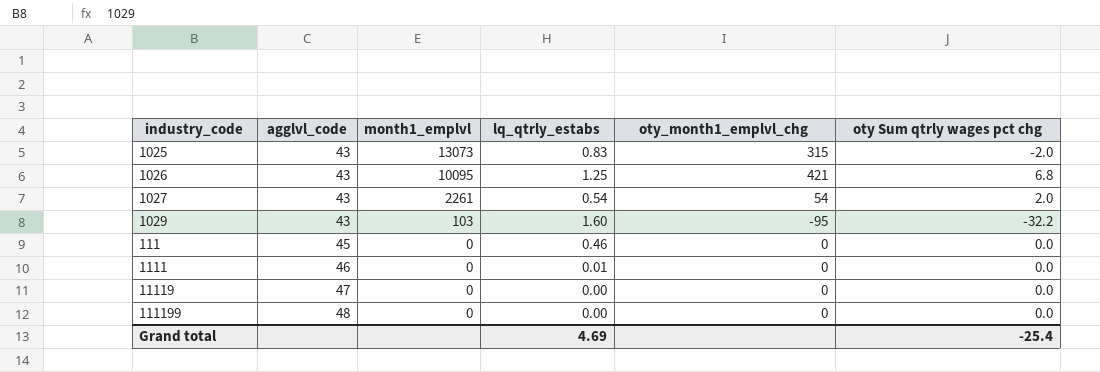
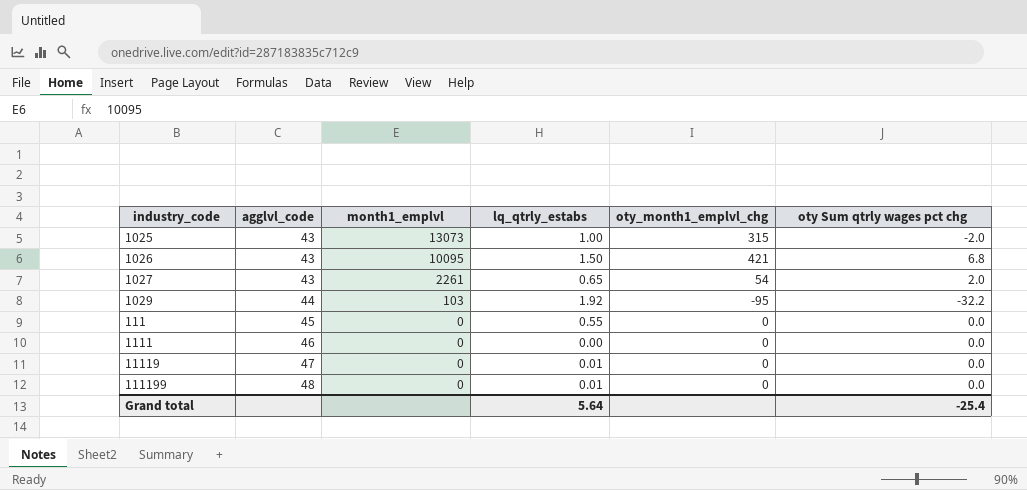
1025 | lq_qtrly_estabs: 0.83 -> 1.00
1026 | lq_qtrly_estabs: 1.25 -> 1.50
1027 | lq_qtrly_estabs: 0.54 -> 0.65
1029 | agglvl_code: 43 -> 44
1029 | lq_qtrly_estabs: 1.60 -> 1.92
111 | lq_qtrly_estabs: 0.46 -> 0.55
1111 | lq_qtrly_estabs: 0.01 -> 0.00
11119 | lq_qtrly_estabs: 0.00 -> 0.01
111199 | lq_qtrly_estabs: 0.00 -> 0.01
Grand total | lq_qtrly_estabs: 4.69 -> 5.64

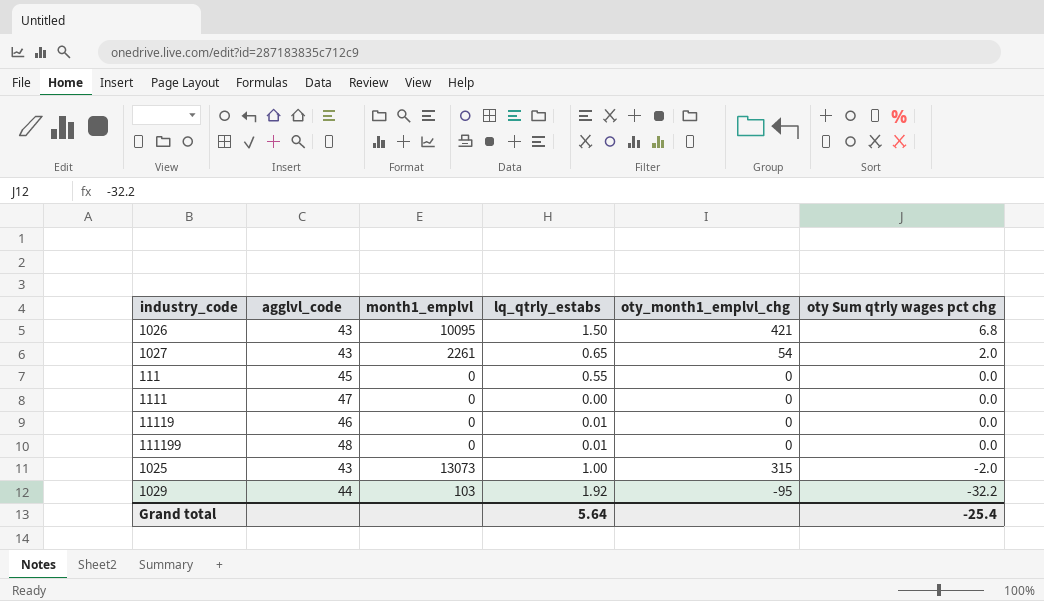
row order: agglvl_code ascending -> oty Sum qtrly wages pct chg descending
1111 | agglvl_code: 46 -> 47
11119 | agglvl_code: 47 -> 46

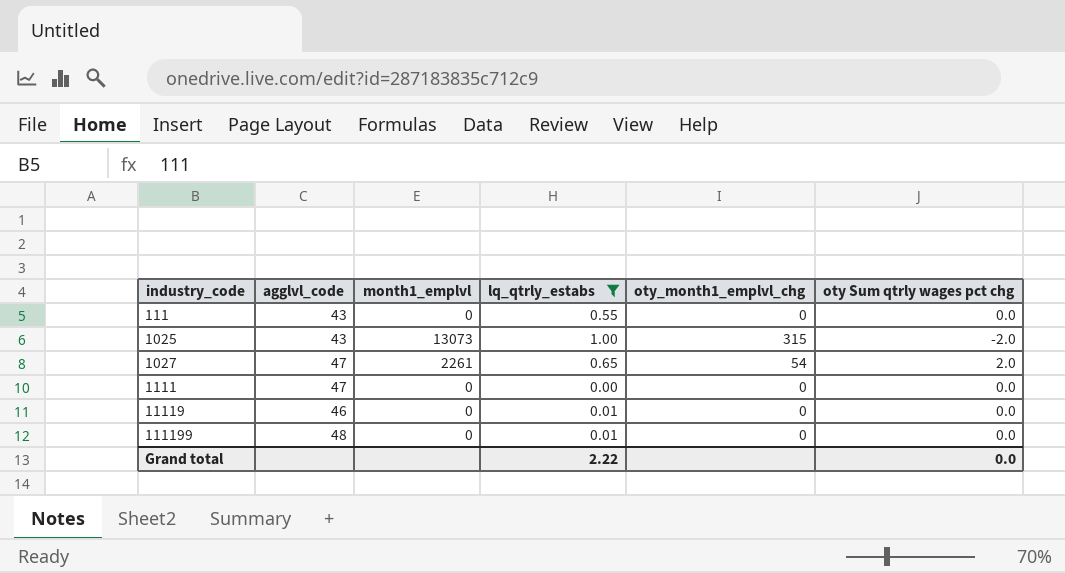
filter: none -> lq_qtrly_estabs <= 1.00
row order: oty Sum qtrly wages pct chg descending -> industry_code ascending
111 | agglvl_code: 45 -> 43
1027 | agglvl_code: 43 -> 47
Grand total | lq_qtrly_estabs: 5.64 -> 2.22
Grand total | oty Sum qtrly wages pct chg: -25.4 -> 0.0

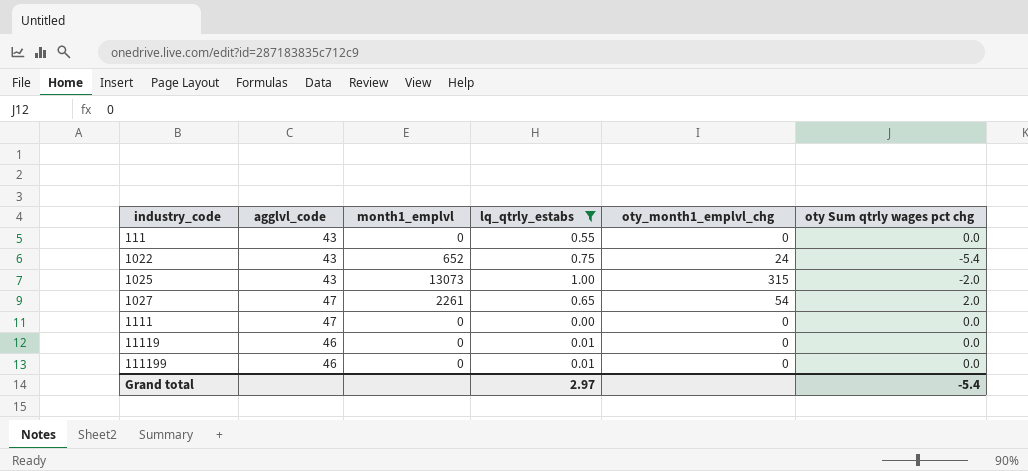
row 1022: none -> 43 | 652 | 0.75 | 24 | -5.4
111199 | agglvl_code: 48 -> 46
Grand total | lq_qtrly_estabs: 2.22 -> 2.97
Grand total | oty Sum qtrly wages pct chg: 0.0 -> -5.4

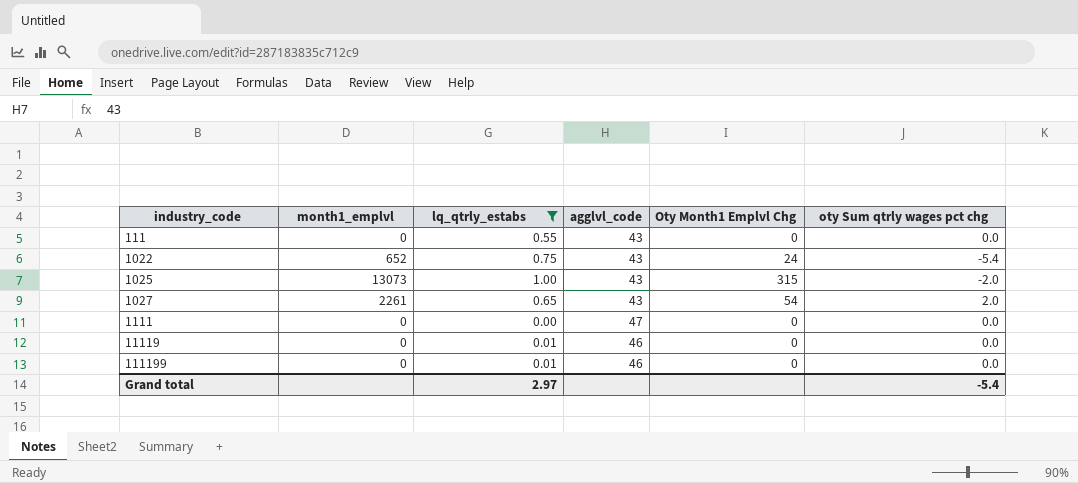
column agglvl_code | position: 2 -> 4
column name: oty_month1_emplvl_chg -> Oty Month1 Emplvl Chg
1027 | agglvl_code: 47 -> 43

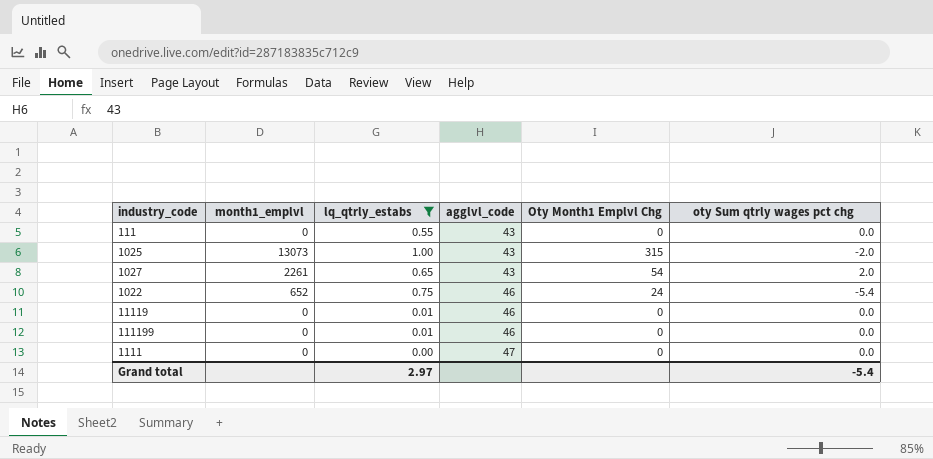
row order: industry_code ascending -> agglvl_code ascending
1022 | agglvl_code: 43 -> 46

